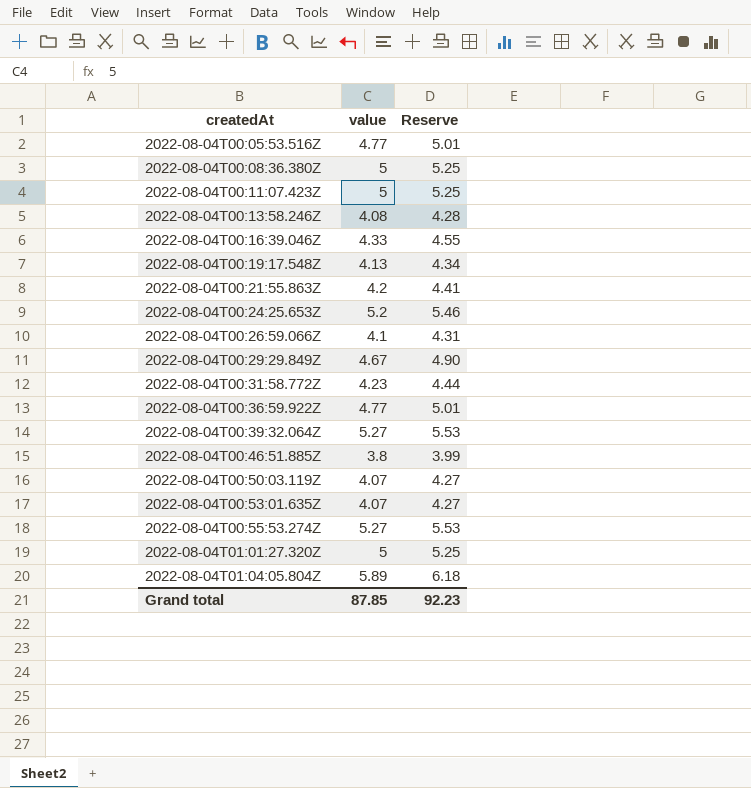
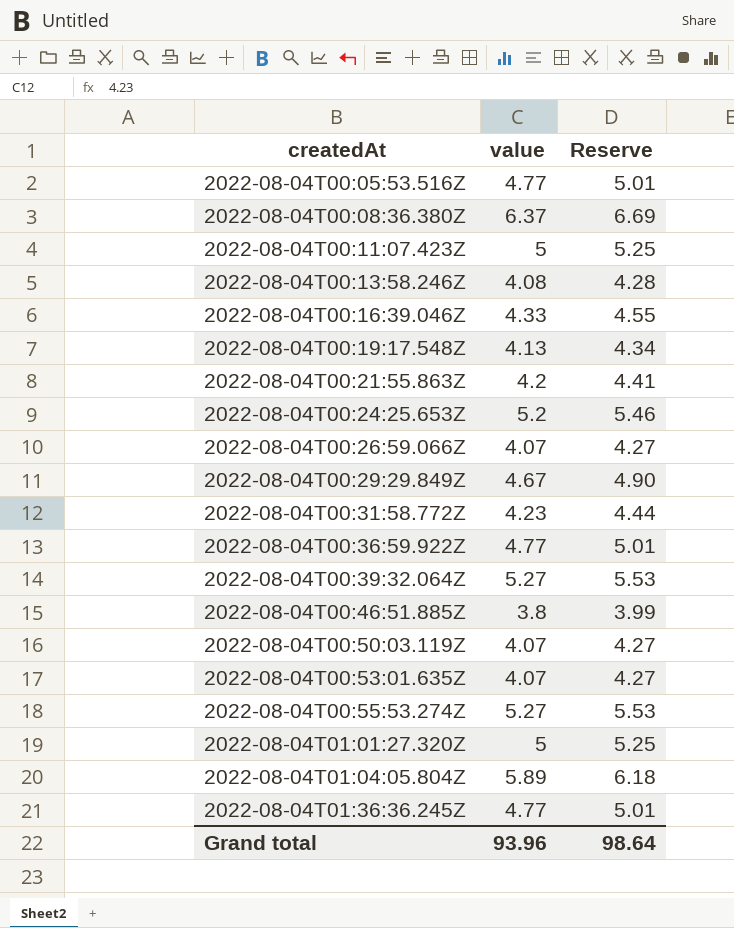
2022-08-04T00:08:36.380Z | value: 5 -> 6.37
2022-08-04T00:08:36.380Z | Reserve: 5.25 -> 6.69
2022-08-04T00:26:59.066Z | value: 4.1 -> 4.07
2022-08-04T00:26:59.066Z | Reserve: 4.31 -> 4.27
row 2022-08-04T01:36:36.245Z: none -> 4.77 | 5.01
Grand total | value: 87.85 -> 93.96
Grand total | Reserve: 92.23 -> 98.64

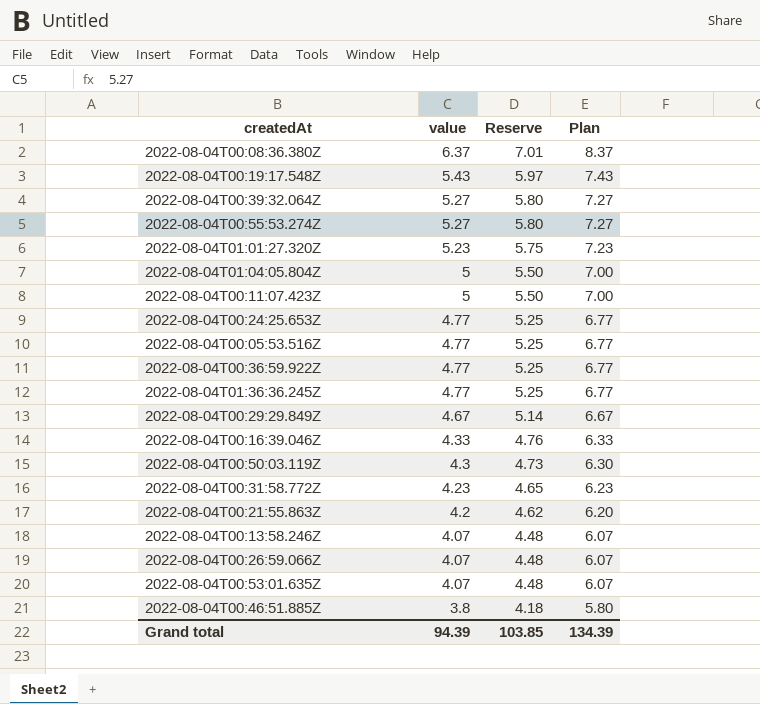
row order: createdAt ascending -> value descending
column Reserve | formula: [value] * 1.05 -> [value] * 1.1
column Plan | formula: none -> [value] + 2
2022-08-04T00:19:17.548Z | value: 4.13 -> 5.43
2022-08-04T01:01:27.320Z | value: 5 -> 5.23
2022-08-04T01:04:05.804Z | value: 5.89 -> 5
2022-08-04T00:24:25.653Z | value: 5.2 -> 4.77
2022-08-04T00:50:03.119Z | value: 4.07 -> 4.3
2022-08-04T00:13:58.246Z | value: 4.08 -> 4.07
Grand total | value: 93.96 -> 94.39
Grand total | Reserve: 98.64 -> 103.85

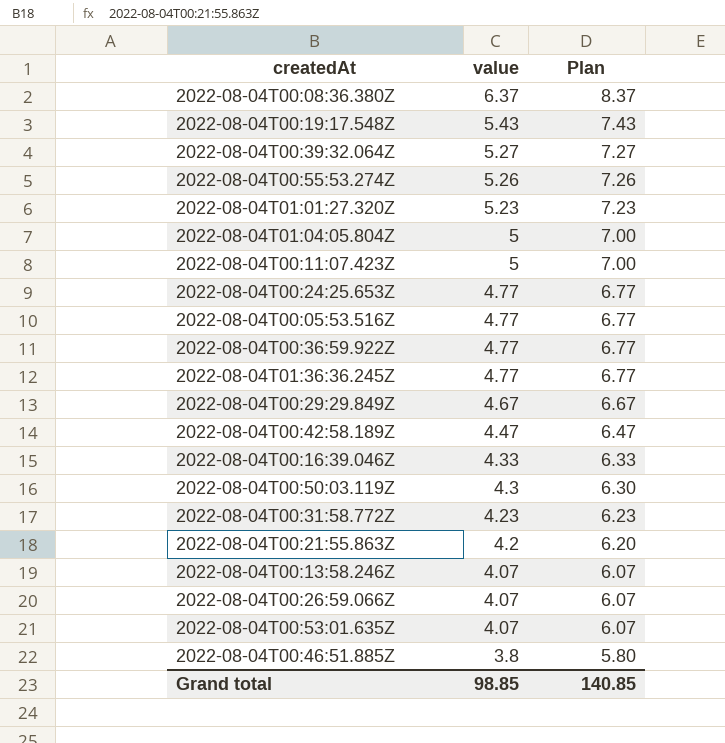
column Reserve | formula: [value] * 1.1 -> none
2022-08-04T00:55:53.274Z | value: 5.27 -> 5.26
2022-08-04T00:55:53.274Z | Plan: 7.27 -> 7.26
row 2022-08-04T00:42:58.189Z: none -> 4.47 | 6.47
Grand total | value: 94.39 -> 98.85
Grand total | Plan: 134.39 -> 140.85

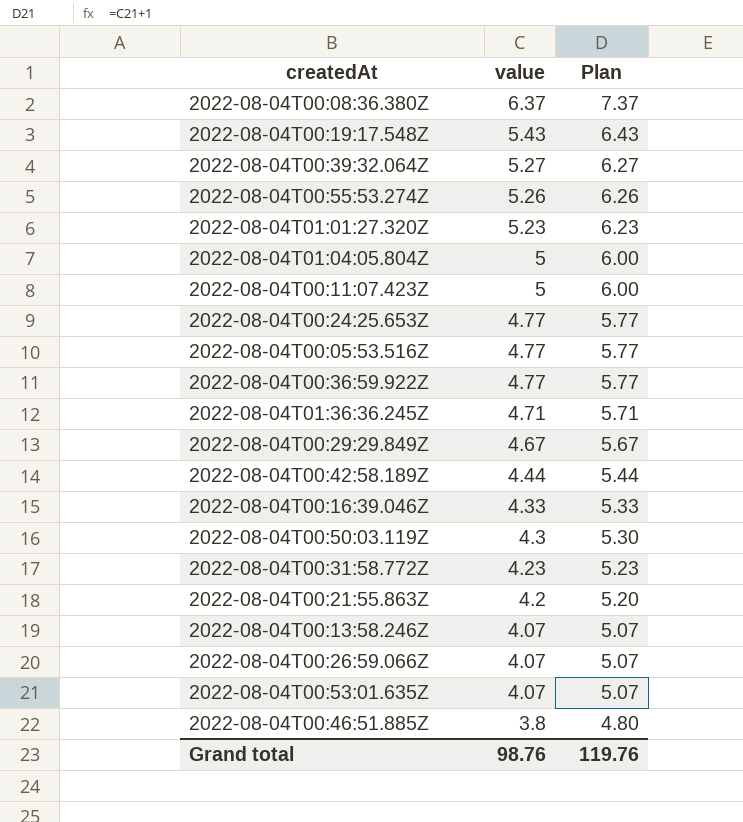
column Plan | formula: [value] + 2 -> [value] + 1
2022-08-04T01:36:36.245Z | value: 4.77 -> 4.71
2022-08-04T00:42:58.189Z | value: 4.47 -> 4.44
Grand total | value: 98.85 -> 98.76
Grand total | Plan: 140.85 -> 119.76

